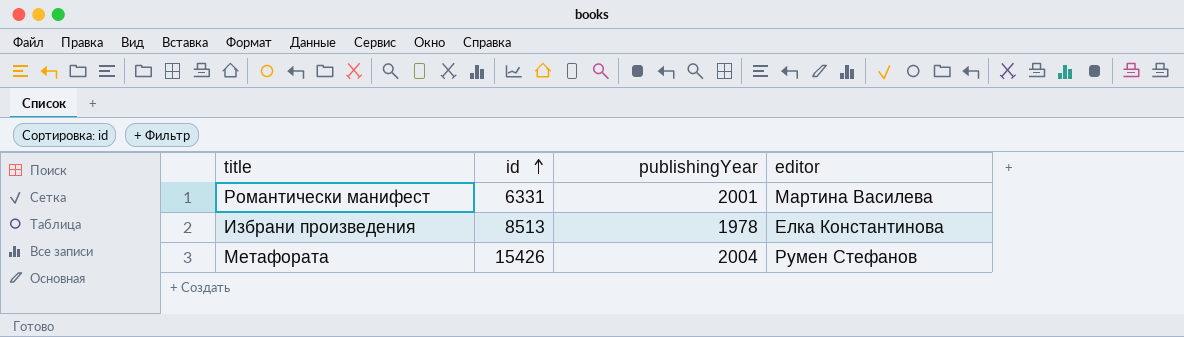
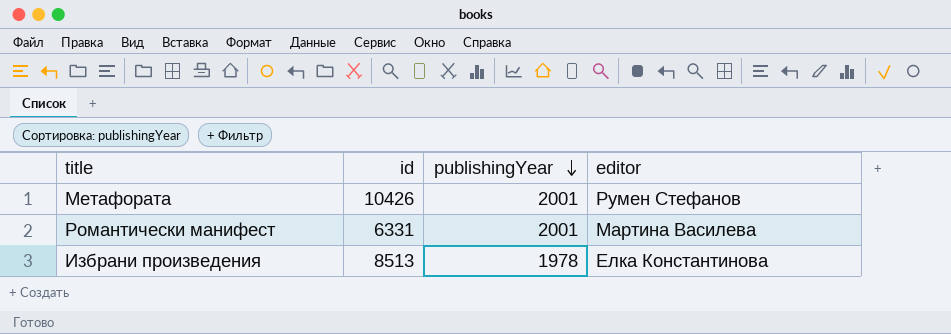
row order: id ascending -> publishingYear descending
Метафората | id: 15426 -> 10426
Метафората | publishingYear: 2004 -> 2001

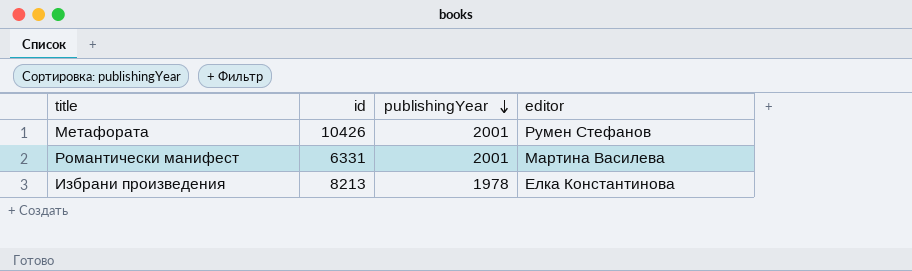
Избрани произведения | id: 8513 -> 8213

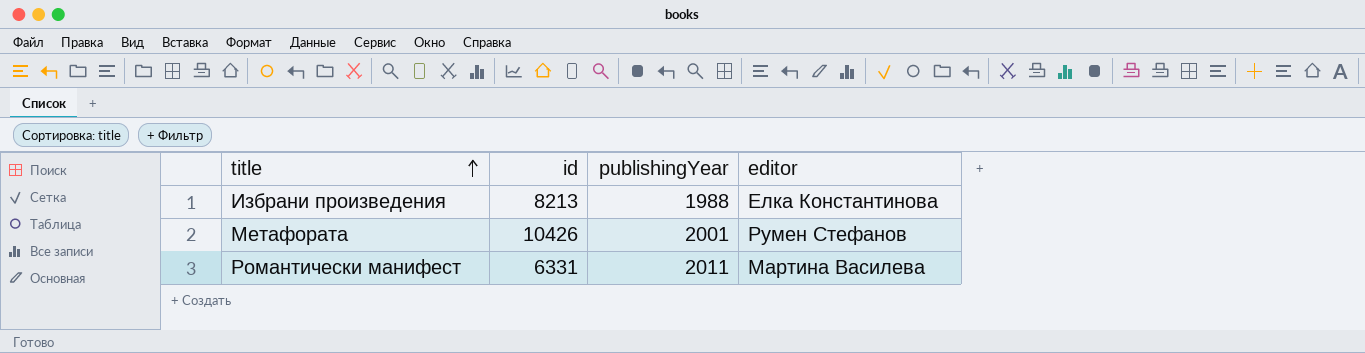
row order: publishingYear descending -> title ascending
Избрани произведения | publishingYear: 1978 -> 1988
Романтически манифест | publishingYear: 2001 -> 2011

